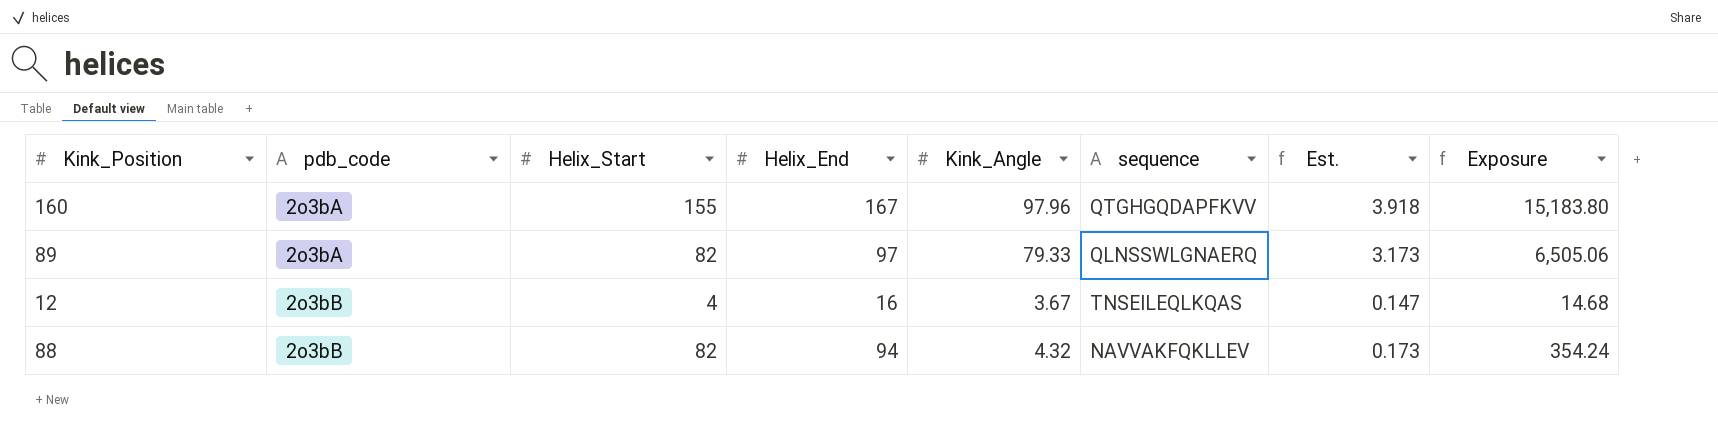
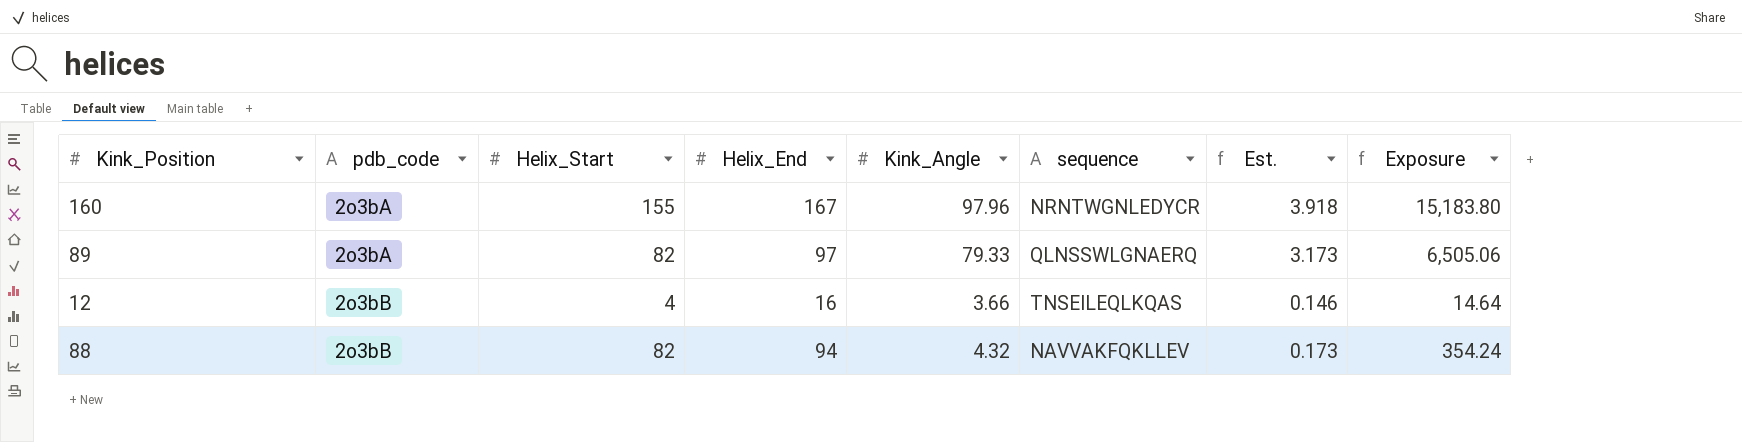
160 | sequence: QTGHGQDAPFKVV -> NRNTWGNLEDYCR
12 | Kink_Angle: 3.67 -> 3.66
12 | Est.: 0.147 -> 0.146
12 | Exposure: 14.68 -> 14.64

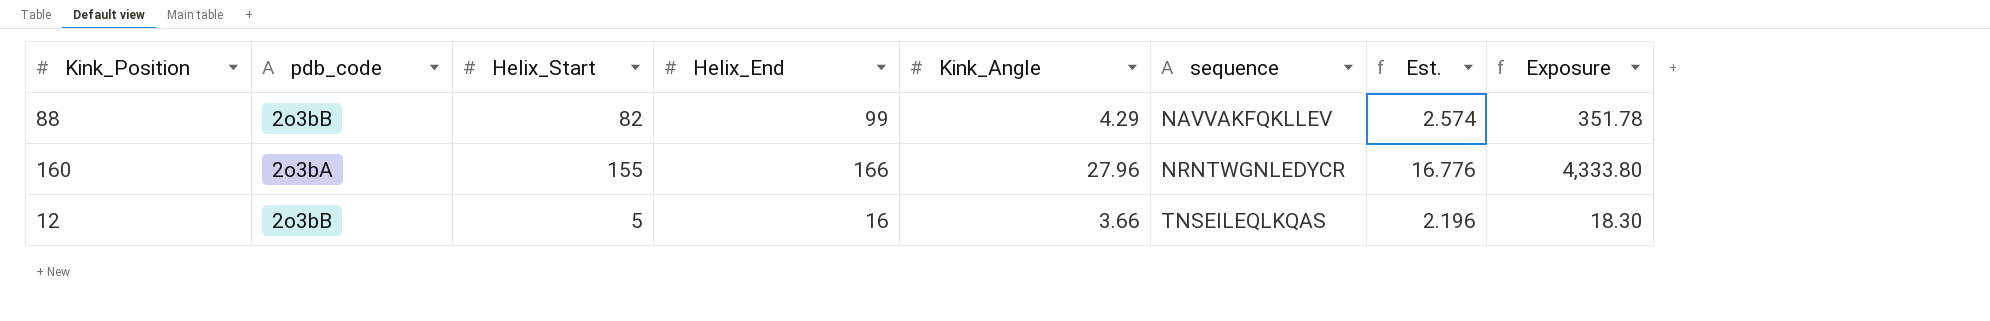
row order: pdb_code ascending -> sequence ascending
column Est. | formula: [Kink_Angle] * 0.04 -> [Kink_Angle] * 0.6
row 89: 2o3bA | 82 | 97 | 79.33 | QLNSSWLGNAERQ | 3.173 | 6,505.06 -> none
88 | Helix_End: 94 -> 99
88 | Kink_Angle: 4.32 -> 4.29
88 | Exposure: 354.24 -> 351.78
160 | Helix_End: 167 -> 166
160 | Kink_Angle: 97.96 -> 27.96
160 | Exposure: 15,183.80 -> 4,333.80
12 | Helix_Start: 4 -> 5
12 | Exposure: 14.64 -> 18.30

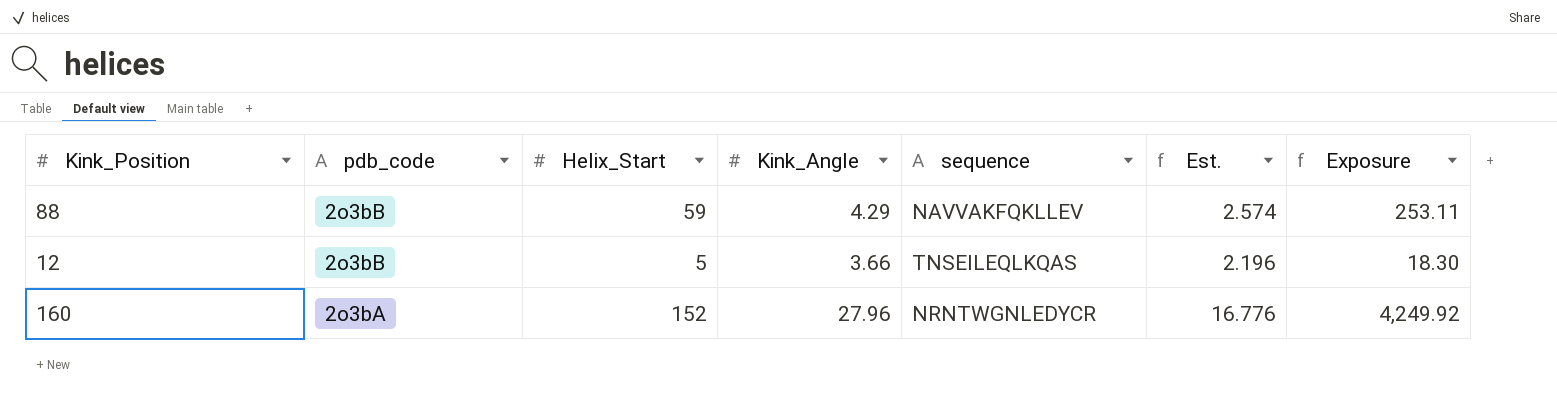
row order: sequence ascending -> pdb_code descending
column Helix_End | position: 4 -> none
88 | Helix_Start: 82 -> 59
88 | Exposure: 351.78 -> 253.11
160 | Helix_Start: 155 -> 152
160 | Exposure: 4,333.80 -> 4,249.92

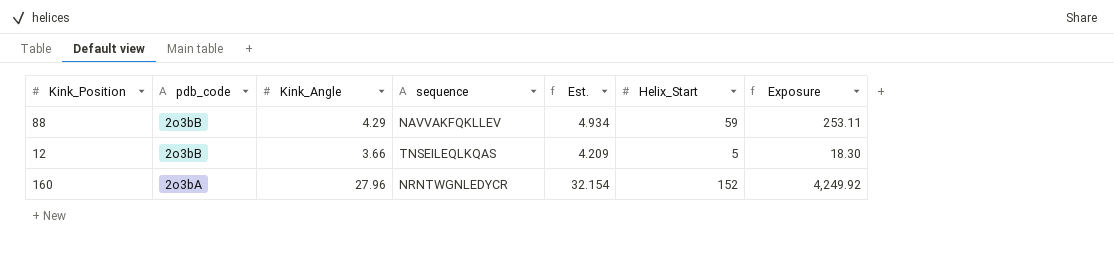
column Est. | formula: [Kink_Angle] * 0.6 -> [Kink_Angle] * 1.15
column Helix_Start | position: 3 -> 6

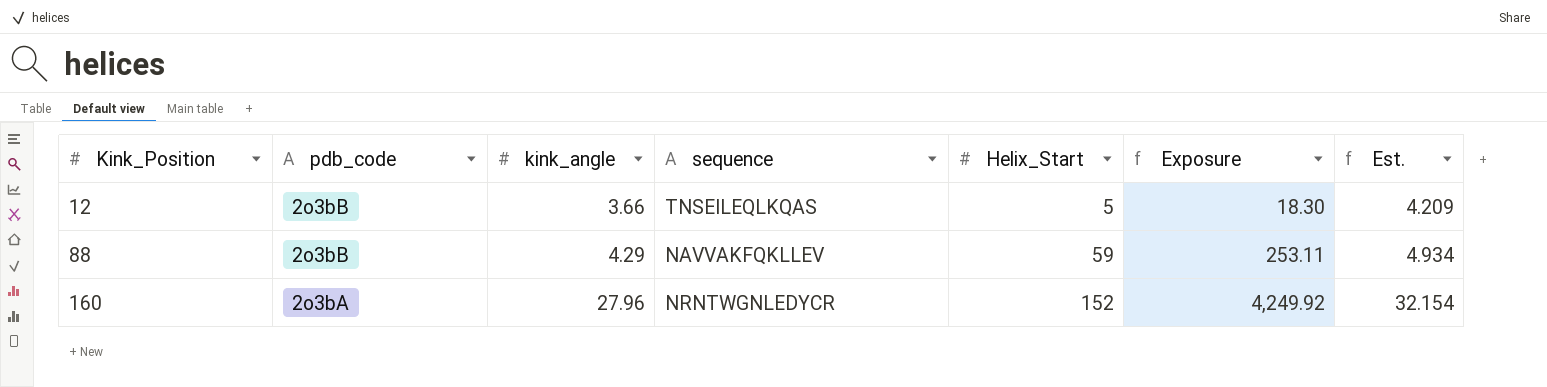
row order: pdb_code descending -> Kink_Position ascending
column name: Kink_Angle -> kink_angle
column Est. | position: 5 -> 7

